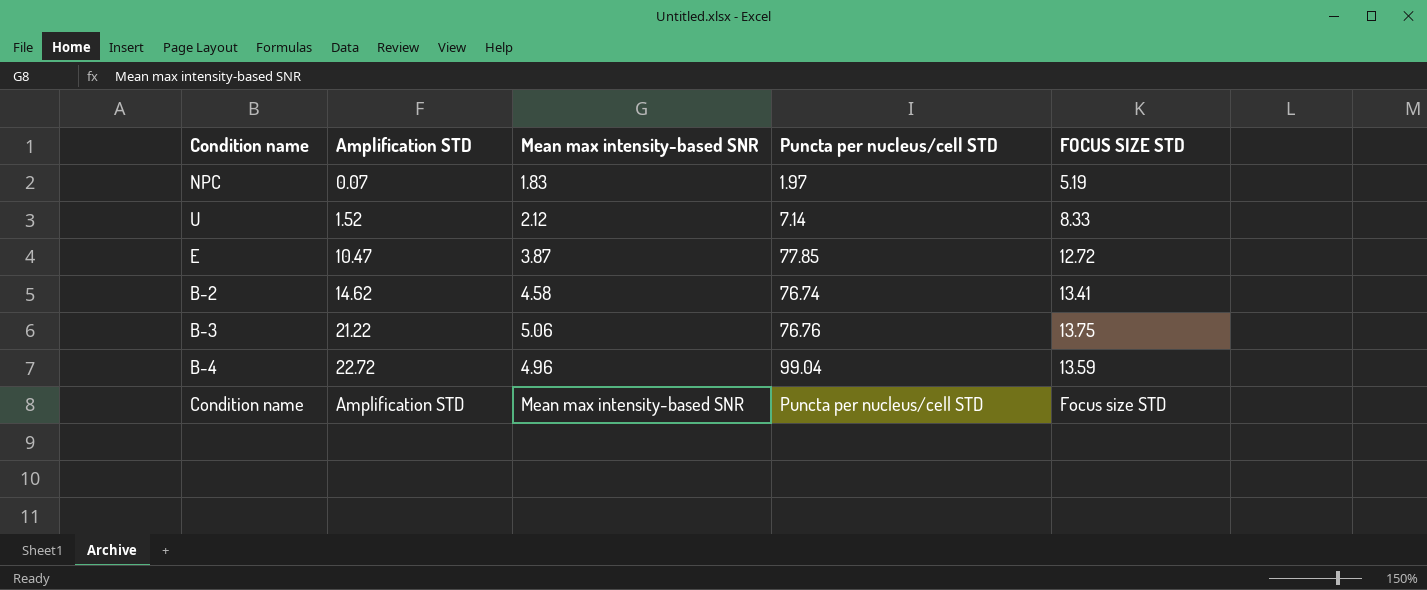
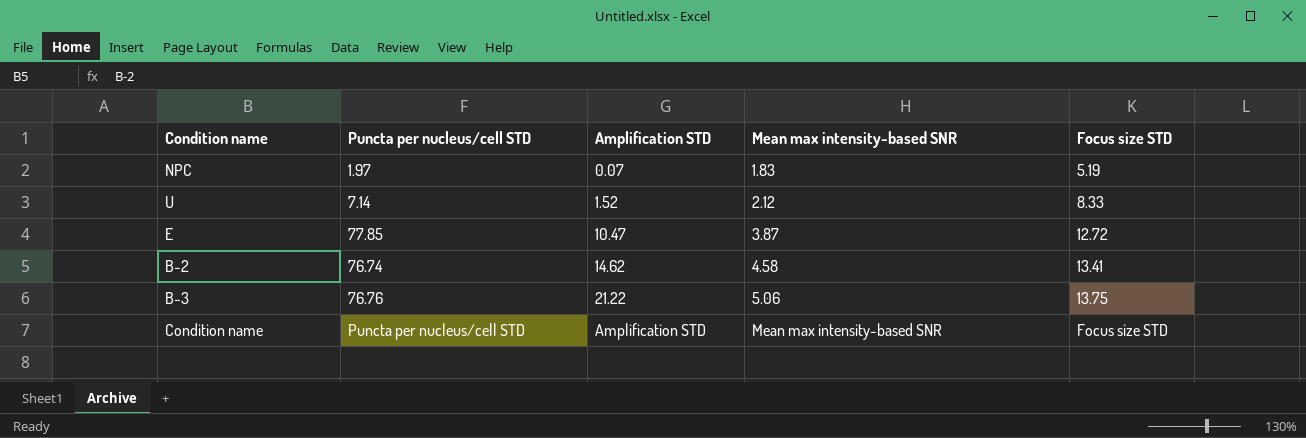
column Puncta per nucleus/cell STD | position: 4 -> 2
column name: FOCUS SIZE STD -> Focus size STD
row B-4: 22.72 | 4.96 | 99.04 | 13.59 -> none

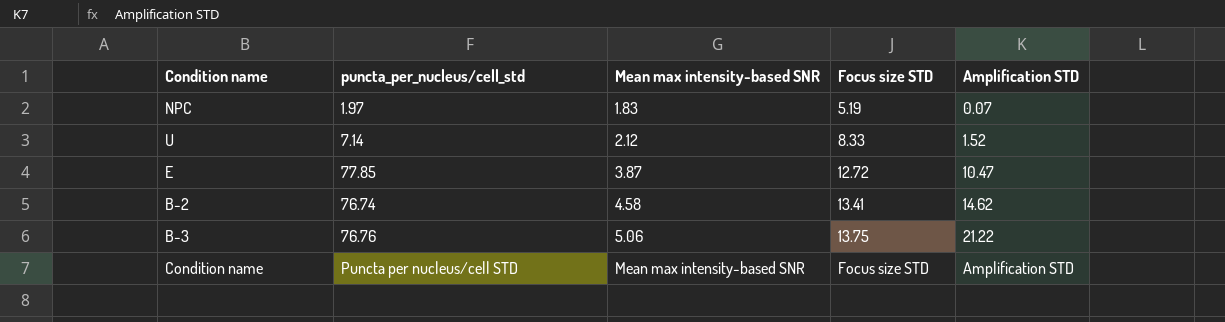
column name: Puncta per nucleus/cell STD -> puncta_per_nucleus/cell_std
column Amplification STD | position: 3 -> 5

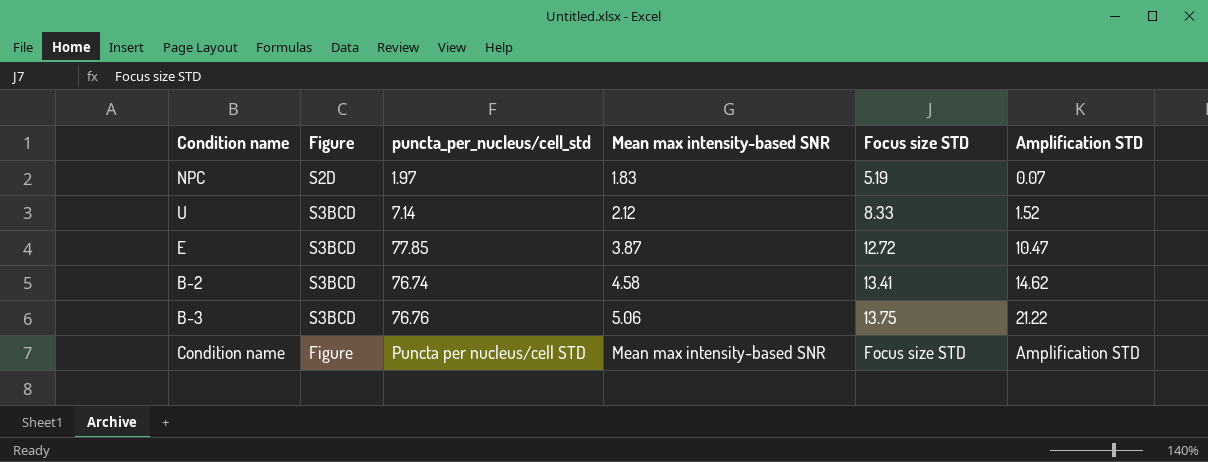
column Figure | position: none -> 2

